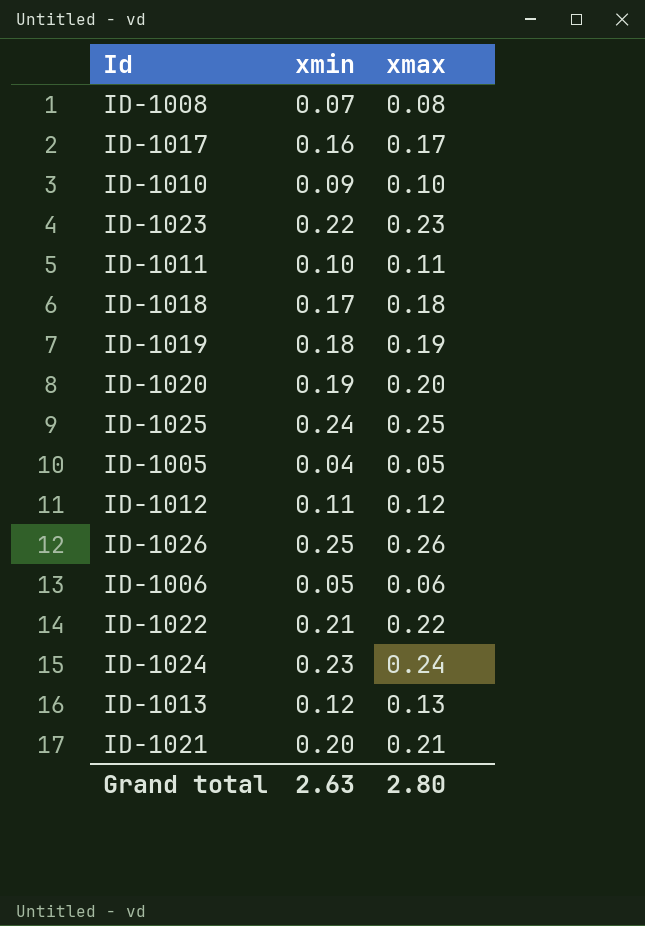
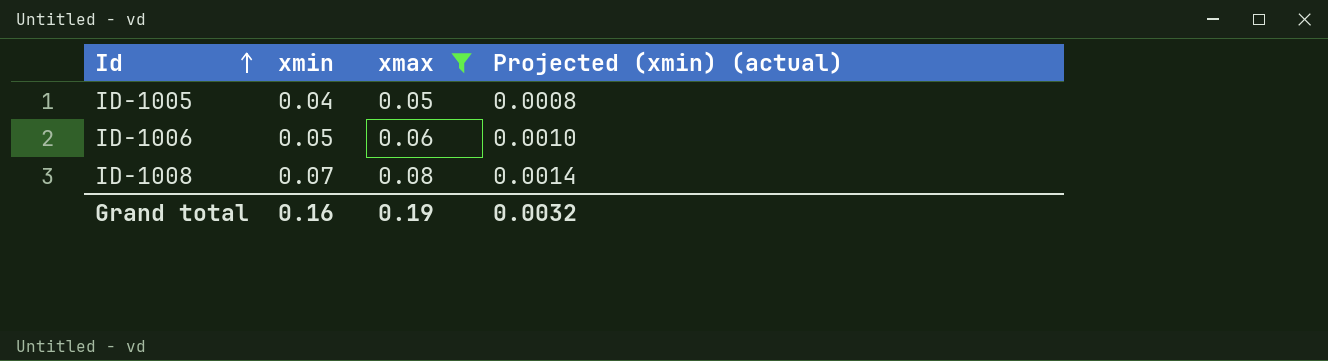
filter: none -> xmax <= 0.08
row order: none -> Id ascending
column Projected (xmin) (actual) | formula: none -> [xmin] * 0.02
Grand total | xmin: 2.63 -> 0.16
Grand total | xmax: 2.80 -> 0.19

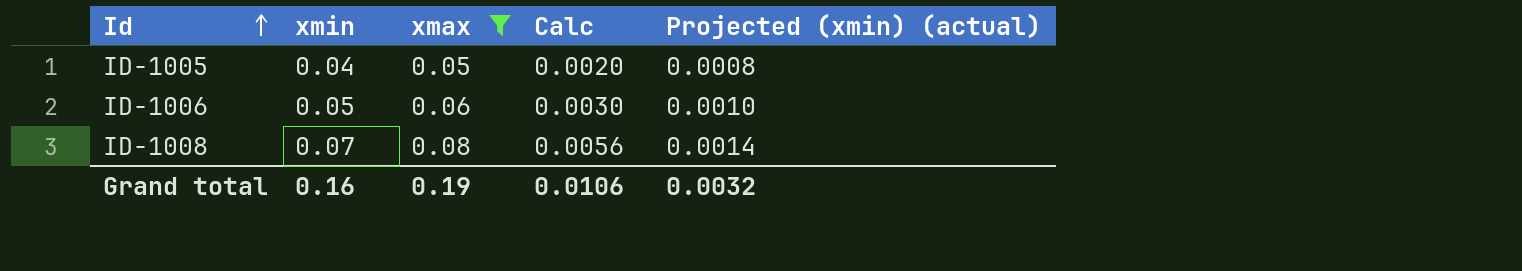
column Calc | formula: none -> [xmin] * [xmax]

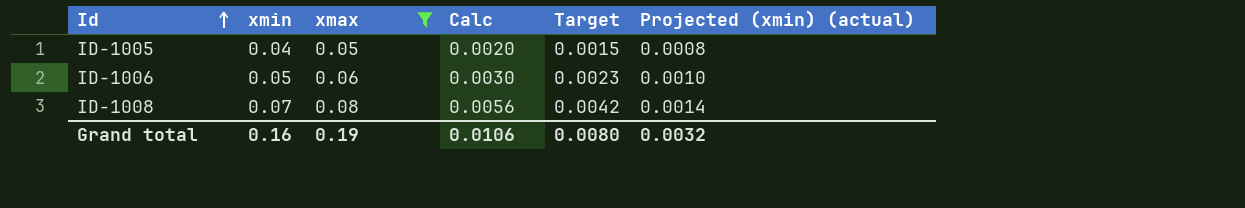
column Target | formula: none -> [Calc] * 0.75

